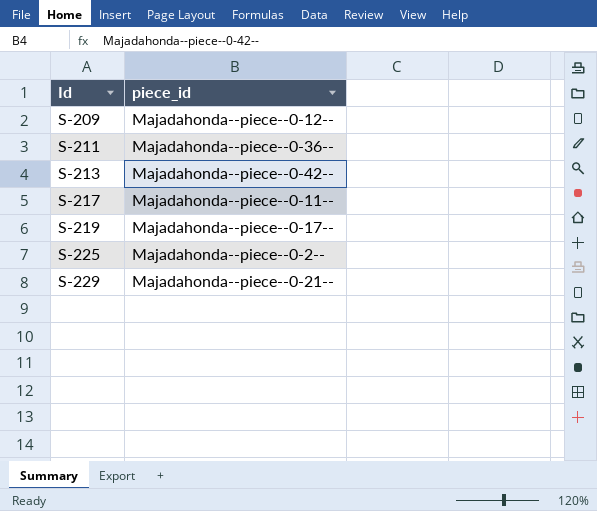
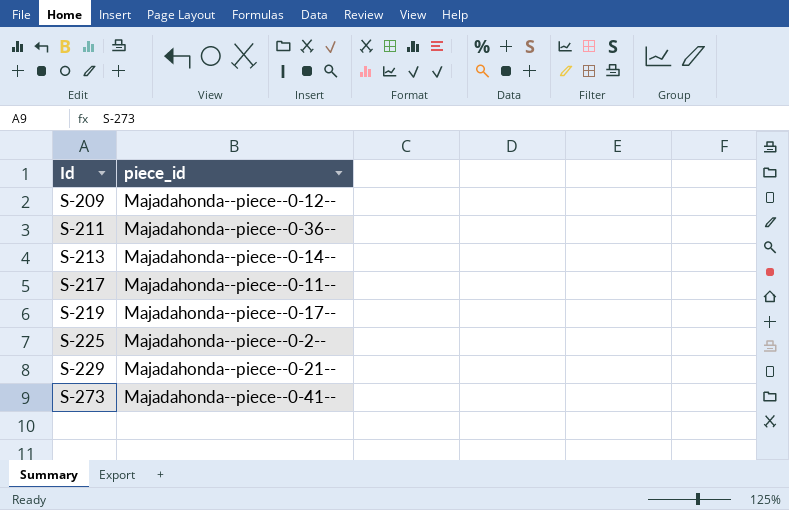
S-213 | piece_id: Majadahonda--piece--0-42-- -> Majadahonda--piece--0-14--
row S-273: none -> Majadahonda--piece--0-41--

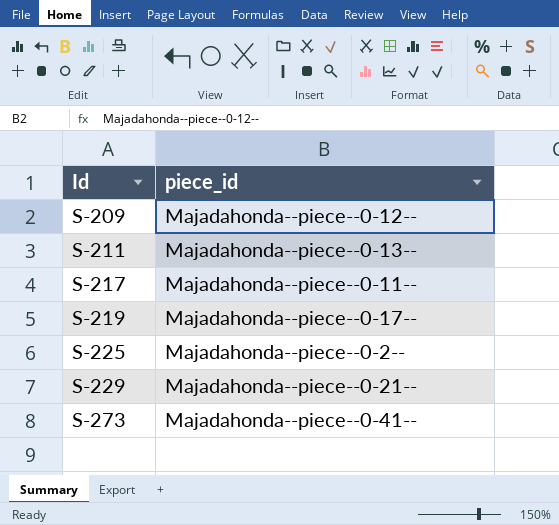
row S-213: Majadahonda--piece--0-14-- -> none
S-211 | piece_id: Majadahonda--piece--0-36-- -> Majadahonda--piece--0-13--

